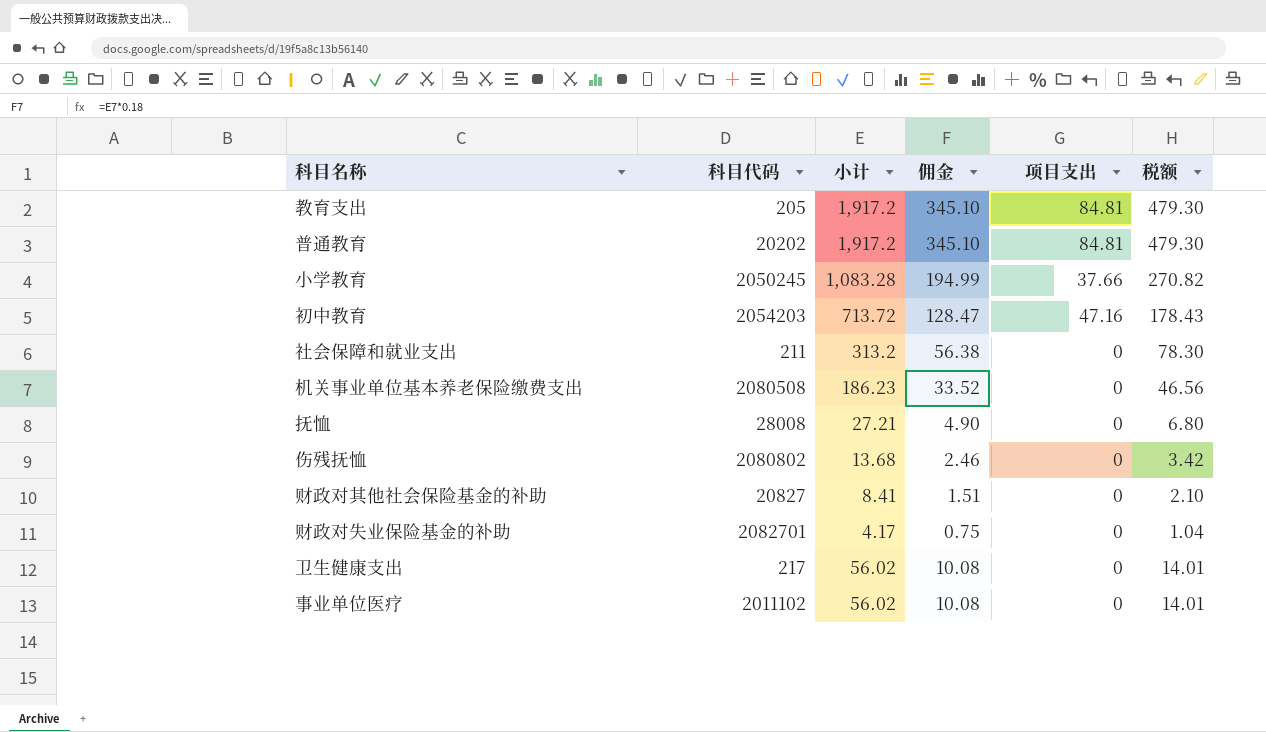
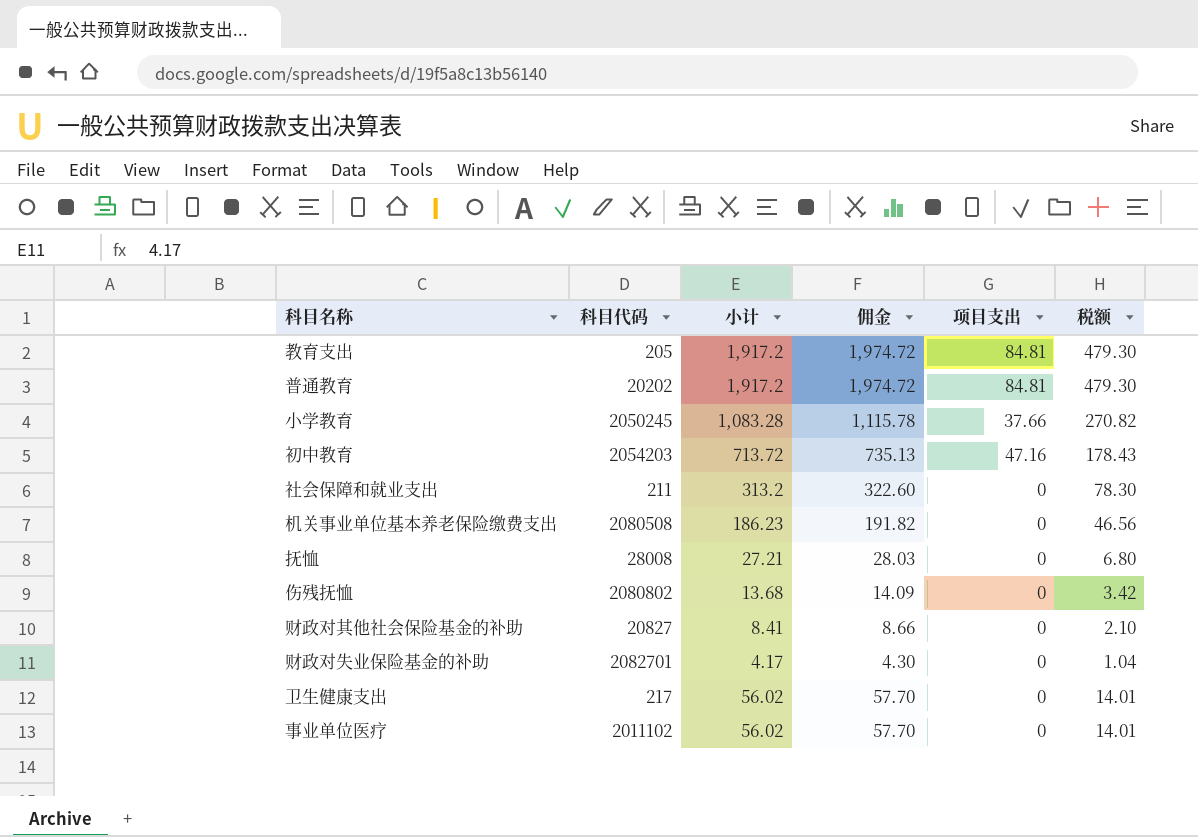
column 佣金 | formula: [小计] * 0.18 -> [小计] * 1.03

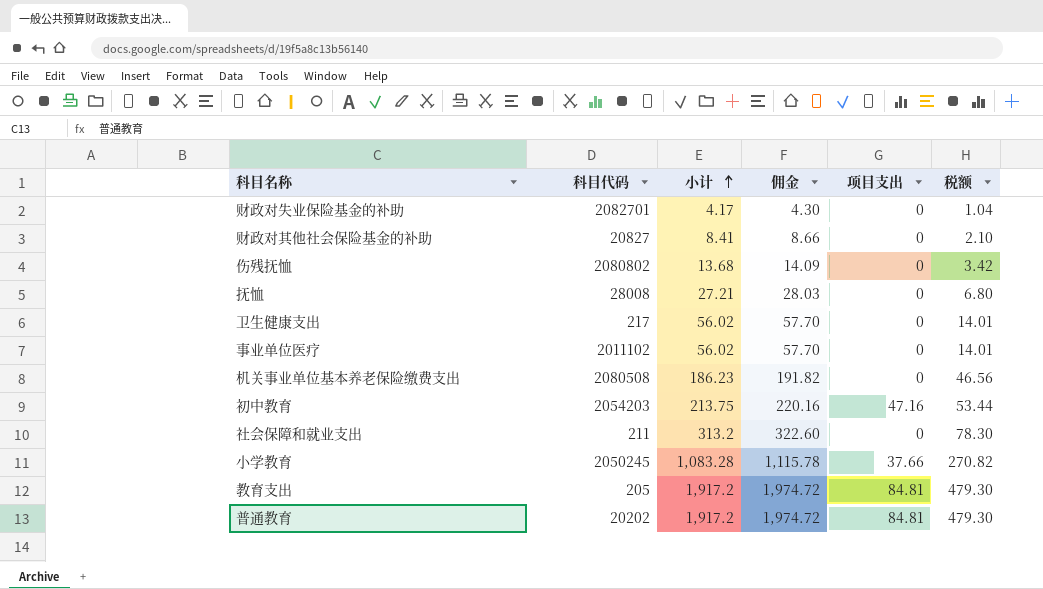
row order: none -> 小计 ascending
初中教育 | 小计: 713.72 -> 213.75
初中教育 | 佣金: 735.13 -> 220.16
初中教育 | 税额: 178.43 -> 53.44

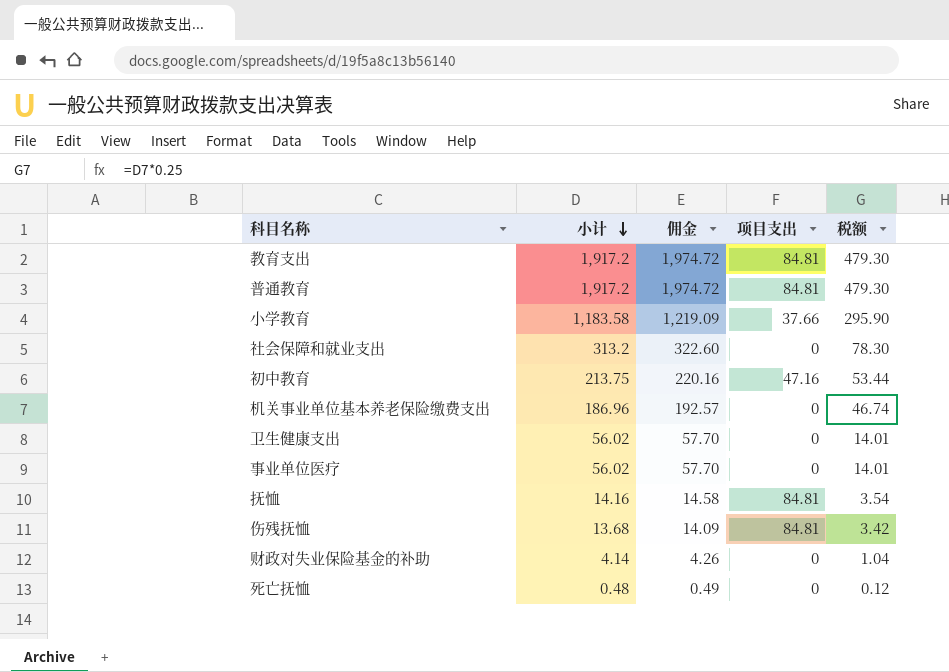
row order: 小计 ascending -> 小计 descending
column 科目代码 | position: 2 -> none
row 财政对其他社会保险基金的补助: 20827 | 8.41 | 8.66 | 0 | 2.10 -> none
小学教育 | 小计: 1,083.28 -> 1,183.58
小学教育 | 佣金: 1,115.78 -> 1,219.09
小学教育 | 税额: 270.82 -> 295.90
机关事业单位基本养老保险缴费支出 | 小计: 186.23 -> 186.96
机关事业单位基本养老保险缴费支出 | 佣金: 191.82 -> 192.57
机关事业单位基本养老保险缴费支出 | 税额: 46.56 -> 46.74
抚恤 | 小计: 27.21 -> 14.16
抚恤 | 佣金: 28.03 -> 14.58
抚恤 | 项目支出: 0 -> 84.81
抚恤 | 税额: 6.80 -> 3.54
伤残抚恤 | 项目支出: 0 -> 84.81
财政对失业保险基金的补助 | 小计: 4.17 -> 4.14
财政对失业保险基金的补助 | 佣金: 4.30 -> 4.26
row 死亡抚恤: none -> 0.48 | 0.49 | 0 | 0.12

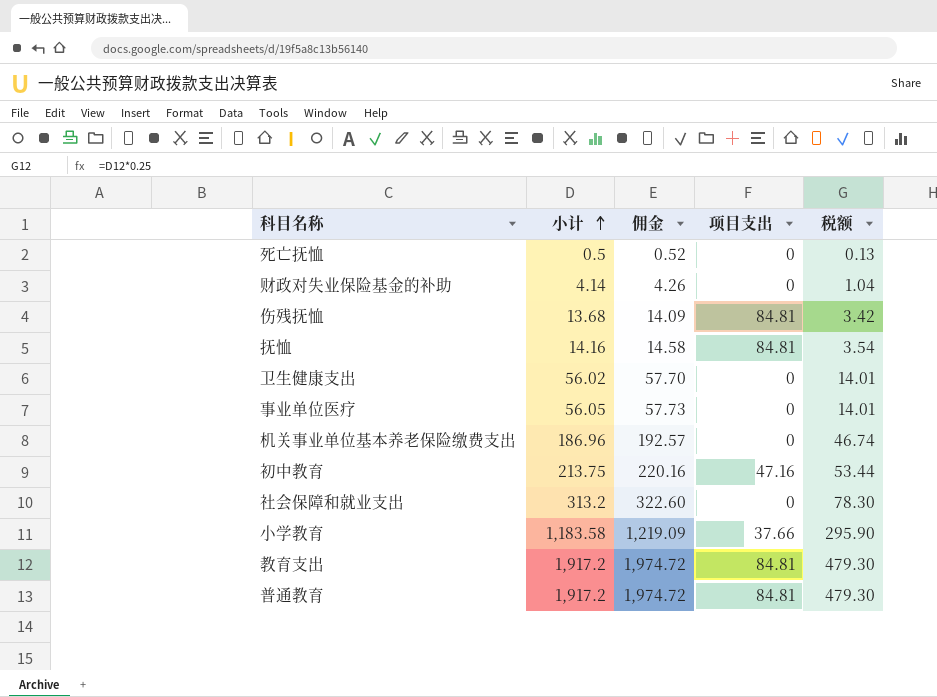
row order: 小计 descending -> 小计 ascending
死亡抚恤 | 小计: 0.48 -> 0.5
死亡抚恤 | 佣金: 0.49 -> 0.52
死亡抚恤 | 税额: 0.12 -> 0.13
事业单位医疗 | 小计: 56.02 -> 56.05
事业单位医疗 | 佣金: 57.70 -> 57.73

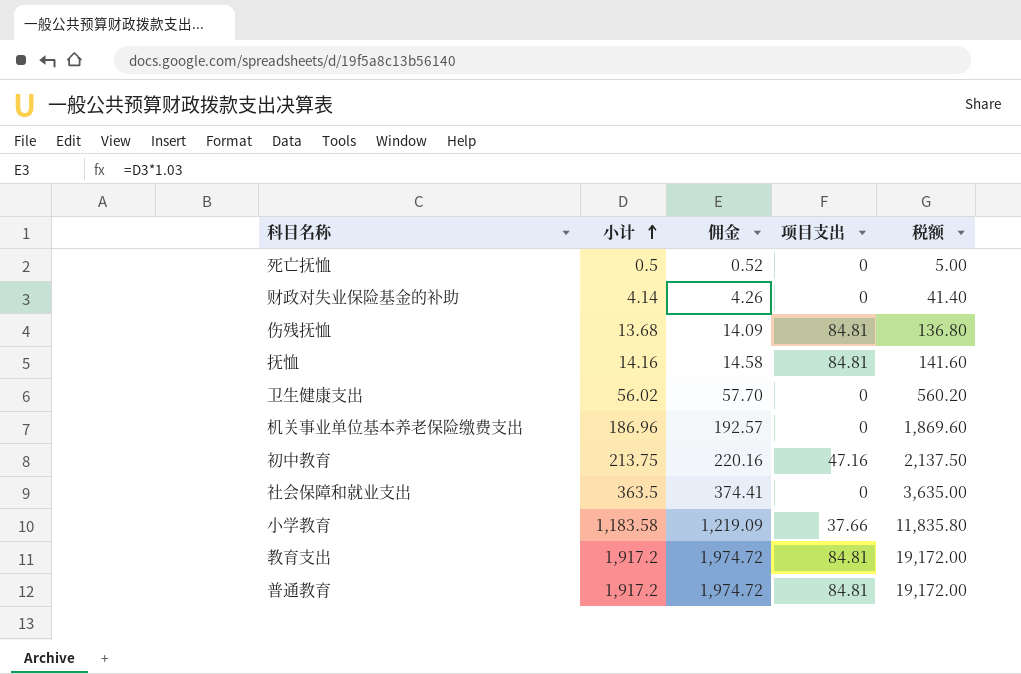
column 税额 | formula: [小计] * 0.25 -> [小计] * 10
row 事业单位医疗: 56.05 | 57.73 | 0 | 14.01 -> none
社会保障和就业支出 | 小计: 313.2 -> 363.5
社会保障和就业支出 | 佣金: 322.60 -> 374.41

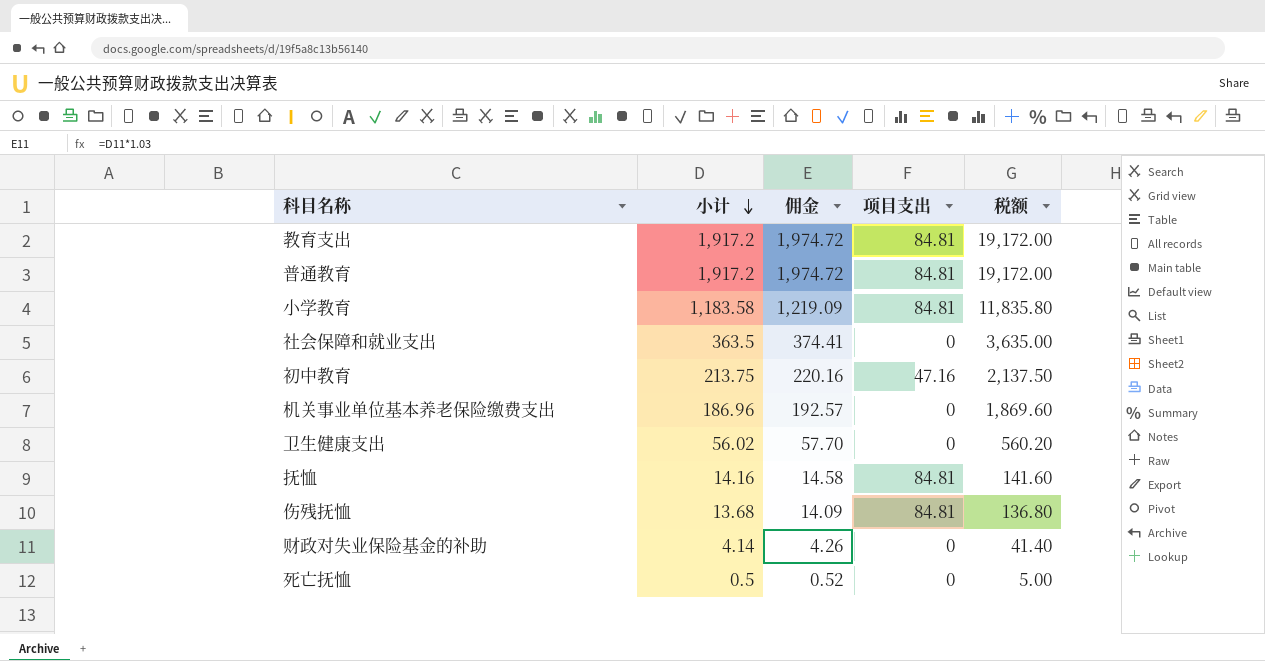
row order: 小计 ascending -> 小计 descending
小学教育 | 项目支出: 37.66 -> 84.81

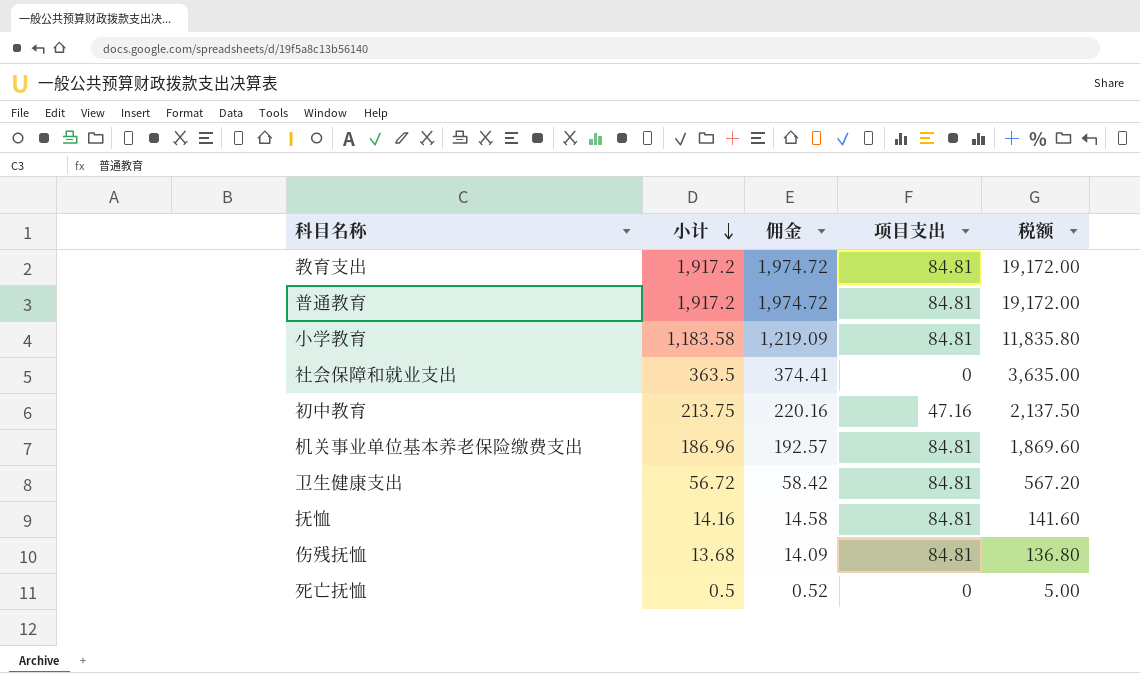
row 财政对失业保险基金的补助: 4.14 | 4.26 | 0 | 41.40 -> none
机关事业单位基本养老保险缴费支出 | 项目支出: 0 -> 84.81
卫生健康支出 | 小计: 56.02 -> 56.72
卫生健康支出 | 佣金: 57.70 -> 58.42
卫生健康支出 | 项目支出: 0 -> 84.81
卫生健康支出 | 税额: 560.20 -> 567.20

